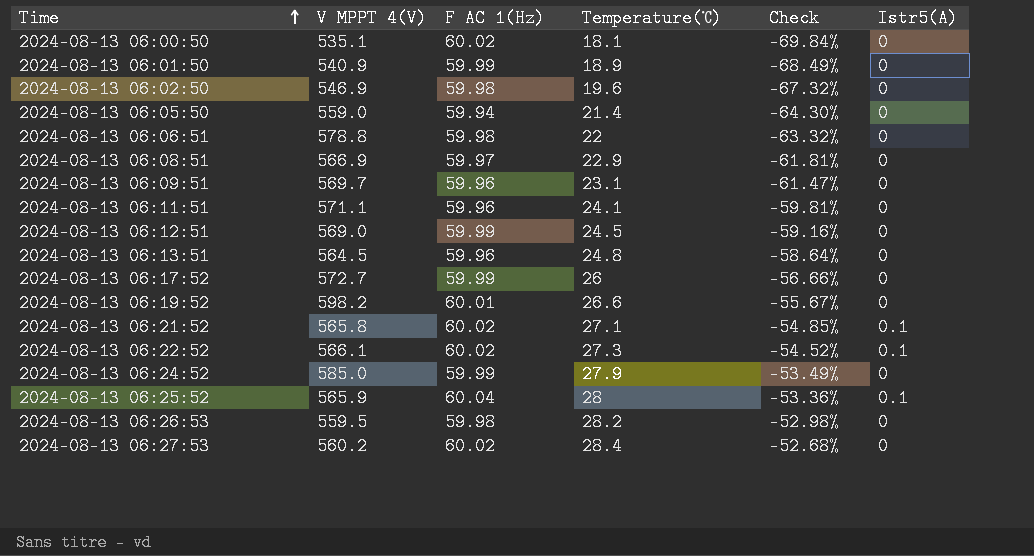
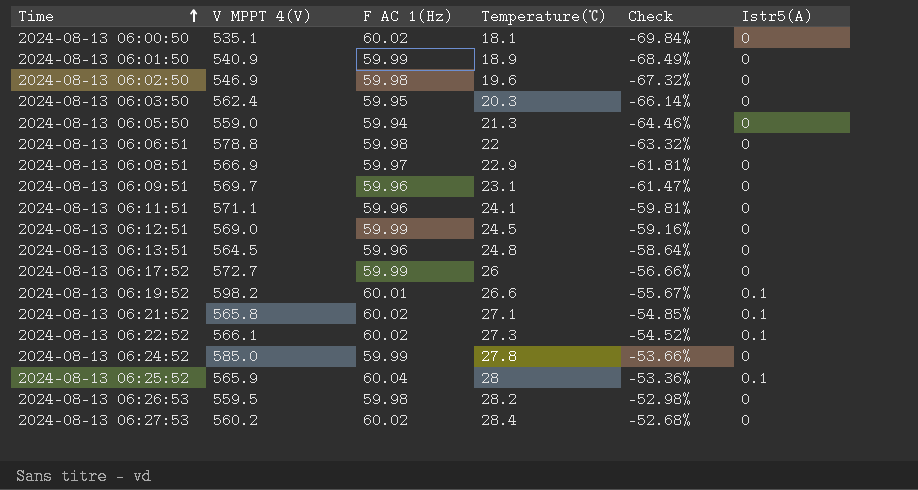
row 2024-08-13 06:03:50: none -> 562.4 | 59.95 | 20.3 | -66.14% | 0
2024-08-13 06:05:50 | Temperature(℃): 21.4 -> 21.3
2024-08-13 06:05:50 | Check: -64.30% -> -64.46%
2024-08-13 06:19:52 | Istr5(A): 0 -> 0.1
2024-08-13 06:24:52 | Temperature(℃): 27.9 -> 27.8
2024-08-13 06:24:52 | Check: -53.49% -> -53.66%

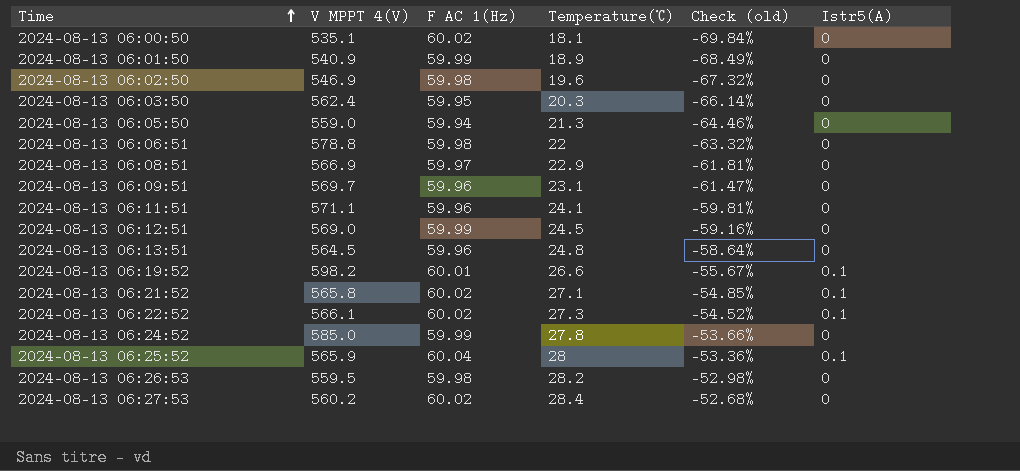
column name: Check -> Check (old)
row 2024-08-13 06:17:52: 572.7 | 59.99 | 26 | -56.66% | 0 -> none

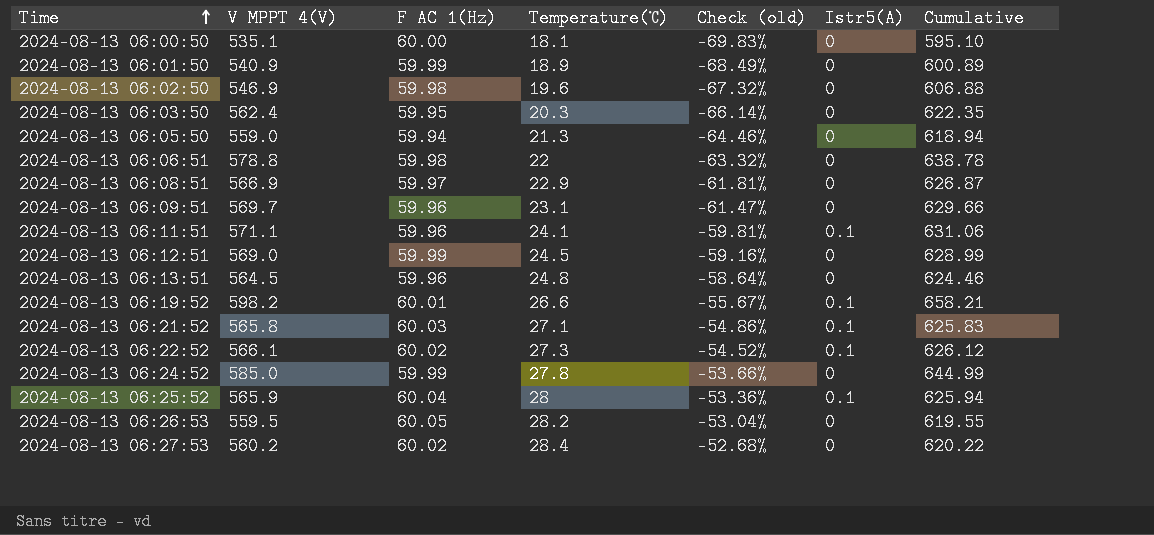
column Cumulative | formula: none -> [V MPPT 4(V)] + [F AC 1(Hz)]
2024-08-13 06:00:50 | F AC 1(Hz): 60.02 -> 60.00
2024-08-13 06:00:50 | Check (old): -69.84% -> -69.83%
2024-08-13 06:11:51 | Istr5(A): 0 -> 0.1
2024-08-13 06:21:52 | F AC 1(Hz): 60.02 -> 60.03
2024-08-13 06:21:52 | Check (old): -54.85% -> -54.86%
2024-08-13 06:26:53 | F AC 1(Hz): 59.98 -> 60.05
2024-08-13 06:26:53 | Check (old): -52.98% -> -53.04%

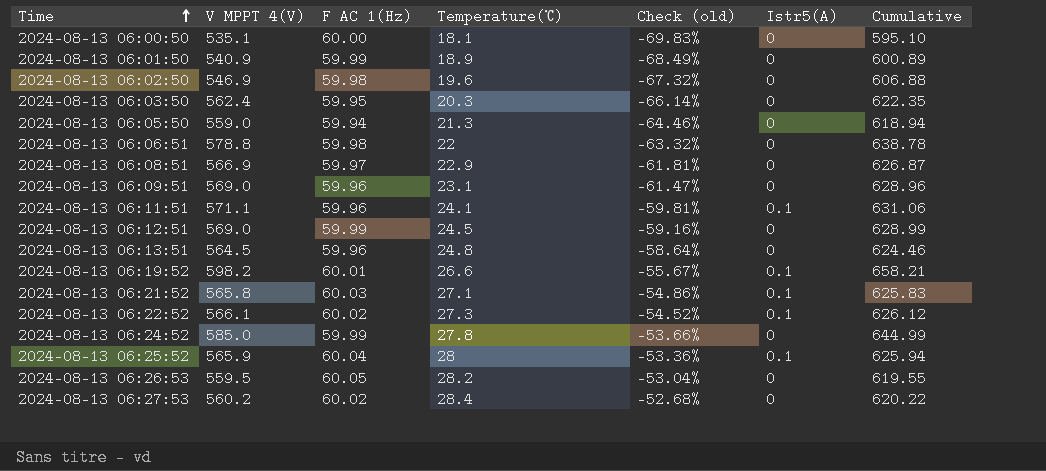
2024-08-13 06:09:51 | V MPPT 4(V): 569.7 -> 569.0
2024-08-13 06:09:51 | Cumulative: 629.66 -> 628.96

